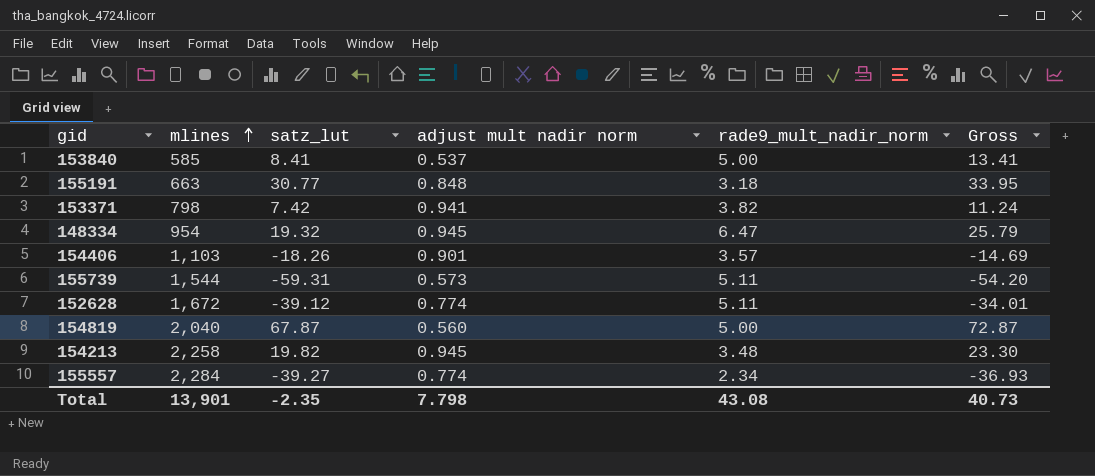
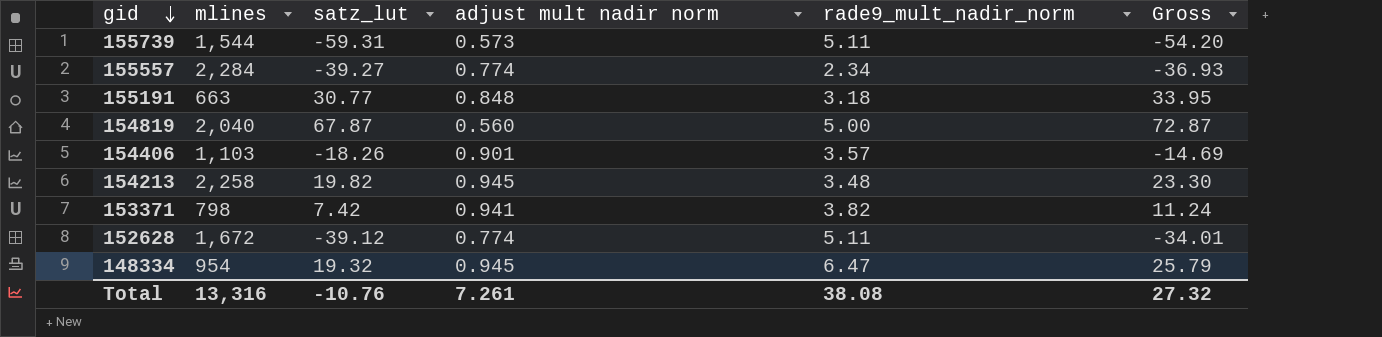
row order: mlines ascending -> gid descending
row 153840: 585 | 8.41 | 0.537 | 5.00 | 13.41 -> none
Total | mlines: 13,901 -> 13,316
Total | satz_lut: -2.35 -> -10.76
Total | adjust mult nadir norm: 7.798 -> 7.261
Total | rade9_mult_nadir_norm: 43.08 -> 38.08
Total | Gross: 40.73 -> 27.32

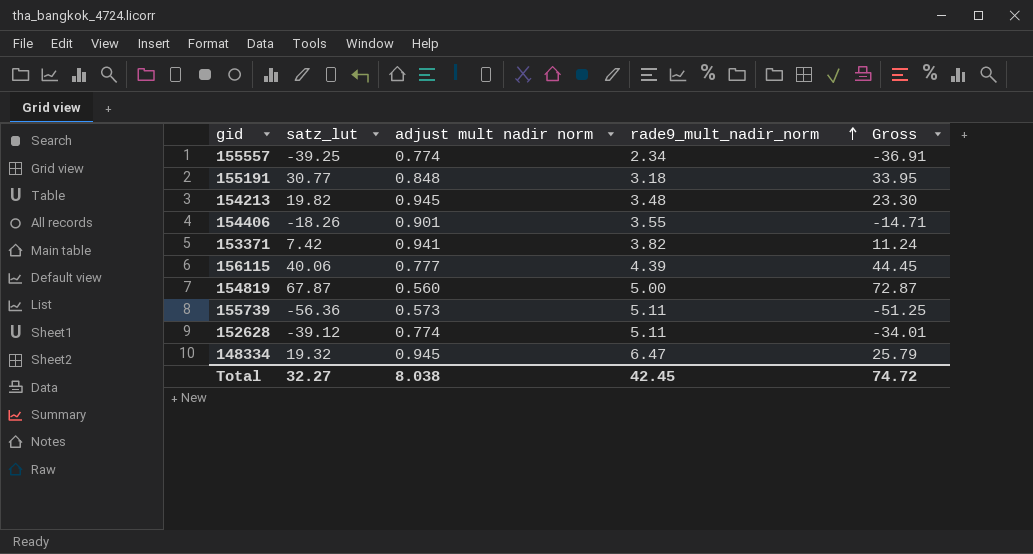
row order: gid descending -> rade9_mult_nadir_norm ascending
column mlines | position: 2 -> none
155557 | satz_lut: -39.27 -> -39.25
155557 | Gross: -36.93 -> -36.91
154406 | rade9_mult_nadir_norm: 3.57 -> 3.55
154406 | Gross: -14.69 -> -14.71
row 156115: none -> 40.06 | 0.777 | 4.39 | 44.45
155739 | satz_lut: -59.31 -> -56.36
155739 | Gross: -54.20 -> -51.25
Total | satz_lut: -10.76 -> 32.27
Total | adjust mult nadir norm: 7.261 -> 8.038
Total | rade9_mult_nadir_norm: 38.08 -> 42.45
Total | Gross: 27.32 -> 74.72

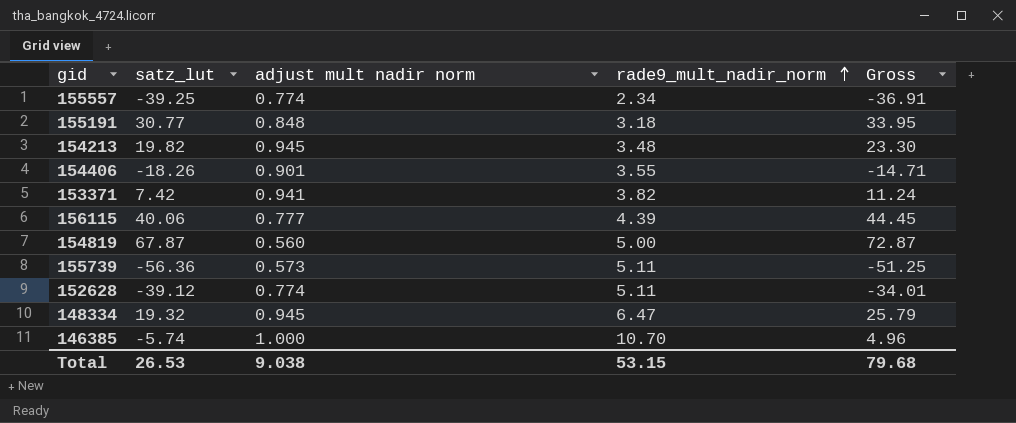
row 146385: none -> -5.74 | 1.000 | 10.70 | 4.96
Total | satz_lut: 32.27 -> 26.53
Total | adjust mult nadir norm: 8.038 -> 9.038
Total | rade9_mult_nadir_norm: 42.45 -> 53.15
Total | Gross: 74.72 -> 79.68

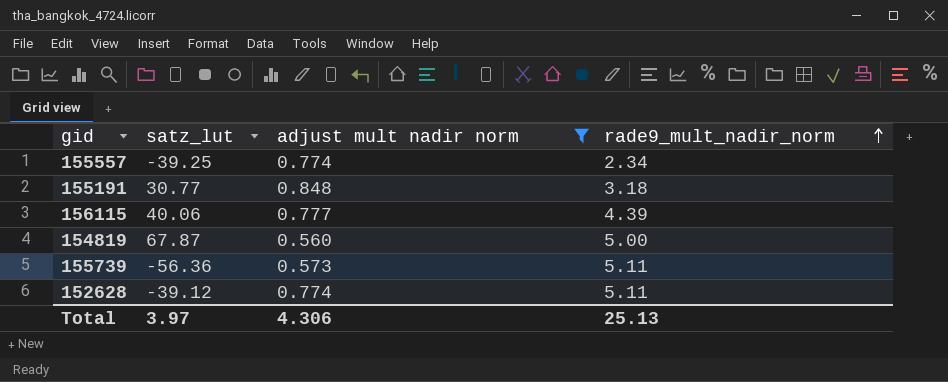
filter: none -> adjust mult nadir norm <= 0.848
column Gross | formula: [satz_lut] + [rade9_mult_nadir_norm] -> none
Total | satz_lut: 26.53 -> 3.97
Total | adjust mult nadir norm: 9.038 -> 4.306
Total | rade9_mult_nadir_norm: 53.15 -> 25.13

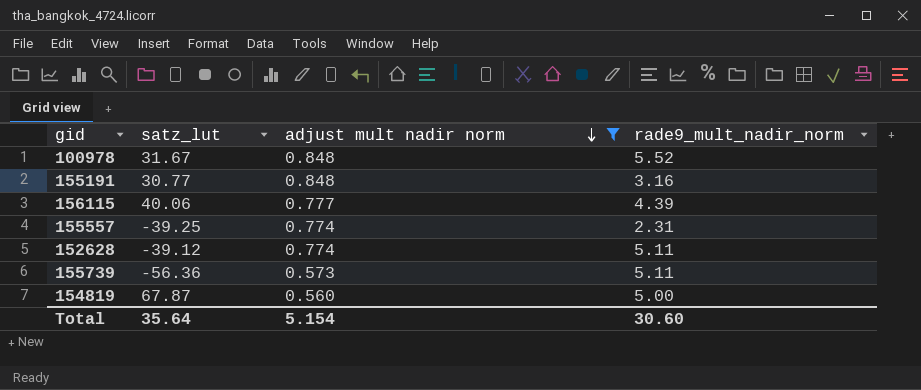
row order: rade9_mult_nadir_norm ascending -> adjust mult nadir norm descending
row 100978: none -> 31.67 | 0.848 | 5.52
155191 | rade9_mult_nadir_norm: 3.18 -> 3.16
155557 | rade9_mult_nadir_norm: 2.34 -> 2.31
Total | satz_lut: 3.97 -> 35.64
Total | adjust mult nadir norm: 4.306 -> 5.154
Total | rade9_mult_nadir_norm: 25.13 -> 30.60

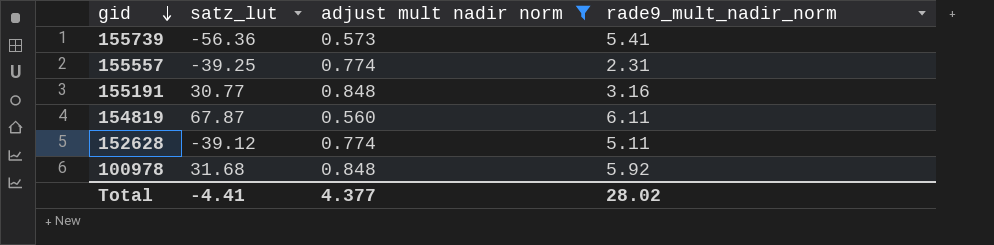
row order: adjust mult nadir norm descending -> gid descending
row 156115: 40.06 | 0.777 | 4.39 -> none
155739 | rade9_mult_nadir_norm: 5.11 -> 5.41
154819 | rade9_mult_nadir_norm: 5.00 -> 6.11
100978 | satz_lut: 31.67 -> 31.68
100978 | rade9_mult_nadir_norm: 5.52 -> 5.92
Total | satz_lut: 35.64 -> -4.41
Total | adjust mult nadir norm: 5.154 -> 4.377
Total | rade9_mult_nadir_norm: 30.60 -> 28.02

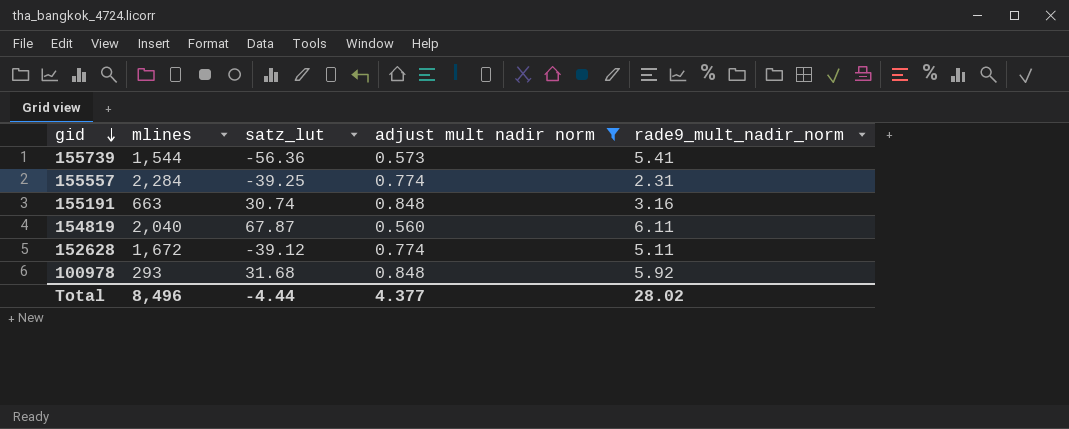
column mlines | position: none -> 2
155191 | satz_lut: 30.77 -> 30.74
Total | satz_lut: -4.41 -> -4.44

